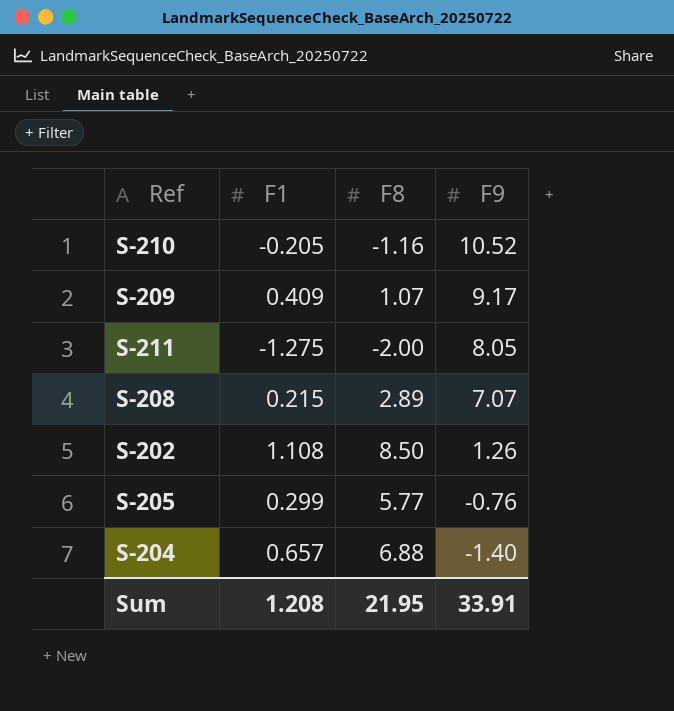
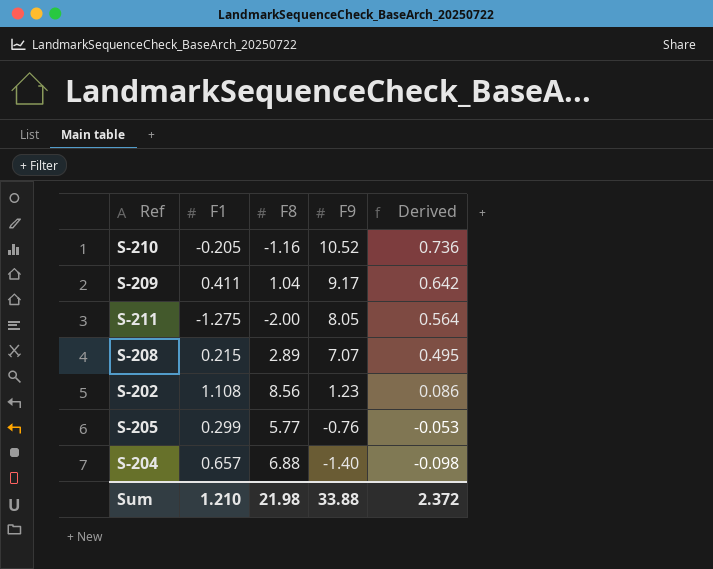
column Derived | formula: none -> [F9] * 0.07
S-209 | F1: 0.409 -> 0.411
S-209 | F8: 1.07 -> 1.04
S-202 | F8: 8.50 -> 8.56
S-202 | F9: 1.26 -> 1.23
Sum | F1: 1.208 -> 1.210
Sum | F8: 21.95 -> 21.98
Sum | F9: 33.91 -> 33.88

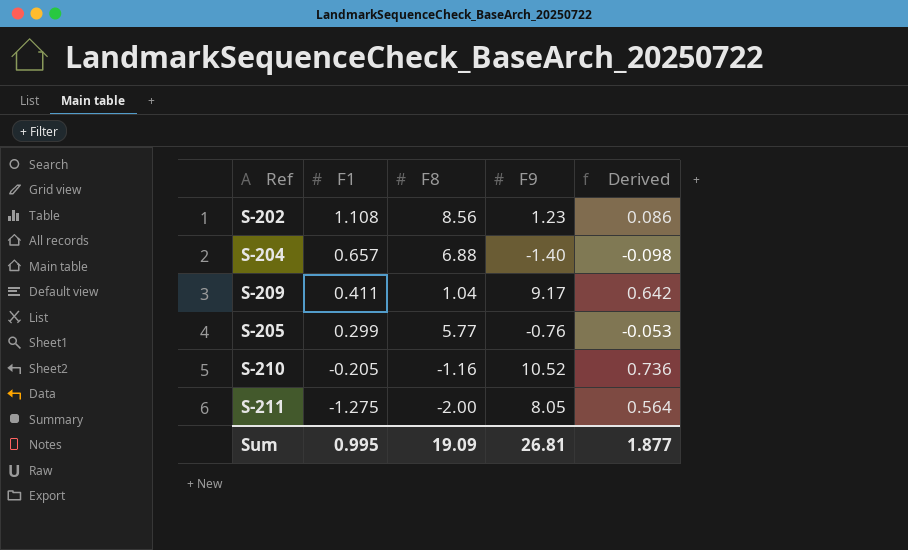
row order: F9 descending -> F1 descending
row S-208: 0.215 | 2.89 | 7.07 | 0.495 -> none
Sum | F1: 1.210 -> 0.995
Sum | F8: 21.98 -> 19.09
Sum | F9: 33.88 -> 26.81
Sum | Derived: 2.372 -> 1.877

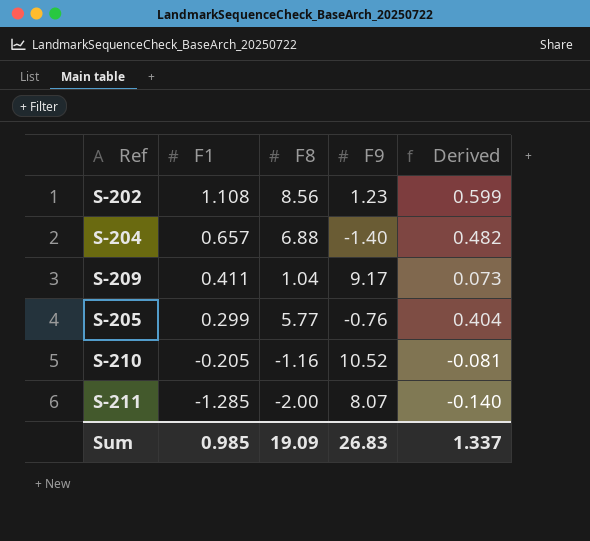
column Derived | formula: [F9] * 0.07 -> [F8] * 0.07
S-211 | F1: -1.275 -> -1.285
S-211 | F9: 8.05 -> 8.07
Sum | F1: 0.995 -> 0.985
Sum | F9: 26.81 -> 26.83
Sum | Derived: 1.877 -> 1.337

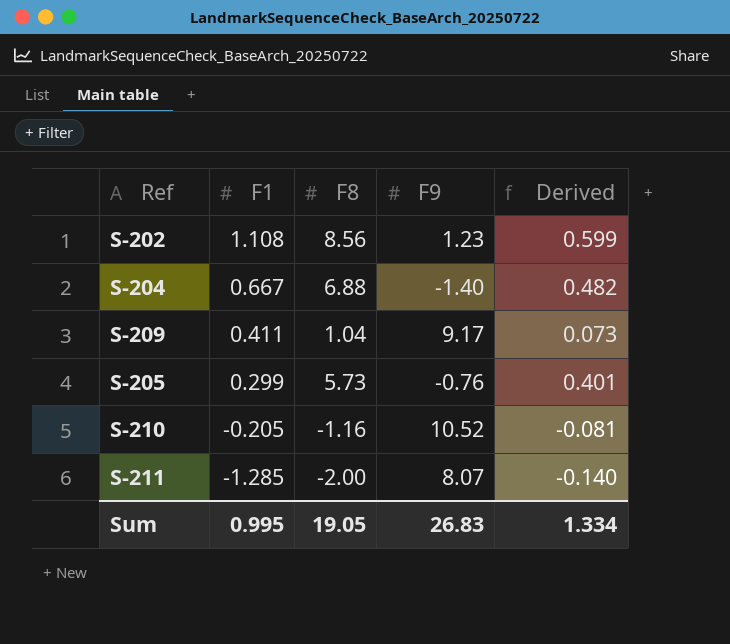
S-204 | F1: 0.657 -> 0.667
S-205 | F8: 5.77 -> 5.73
S-205 | Derived: 0.404 -> 0.401
Sum | F1: 0.985 -> 0.995
Sum | F8: 19.09 -> 19.05
Sum | Derived: 1.337 -> 1.334

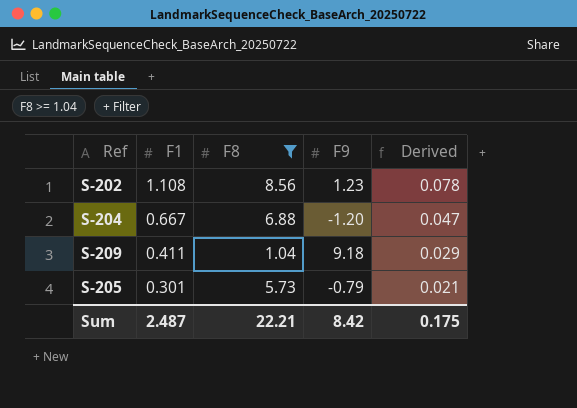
filter: none -> F8 >= 1.04
column Derived | formula: [F8] * 0.07 -> [F1] * 0.07
S-204 | F9: -1.40 -> -1.20
S-209 | F9: 9.17 -> 9.18
S-205 | F1: 0.299 -> 0.301
S-205 | F9: -0.76 -> -0.79
Sum | F1: 0.995 -> 2.487
Sum | F8: 19.05 -> 22.21
Sum | F9: 26.83 -> 8.42
Sum | Derived: 1.334 -> 0.175

